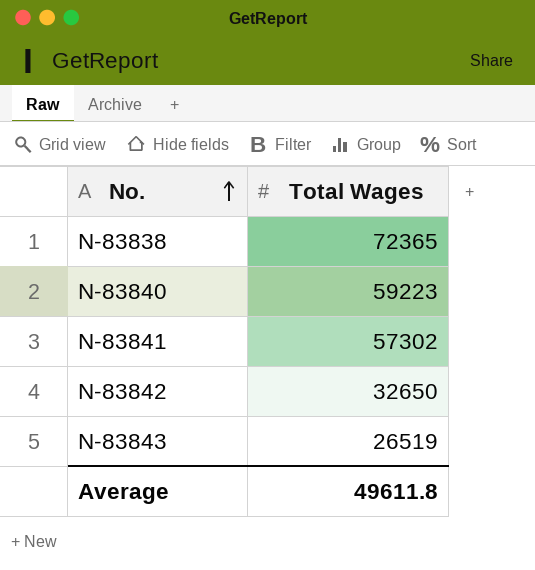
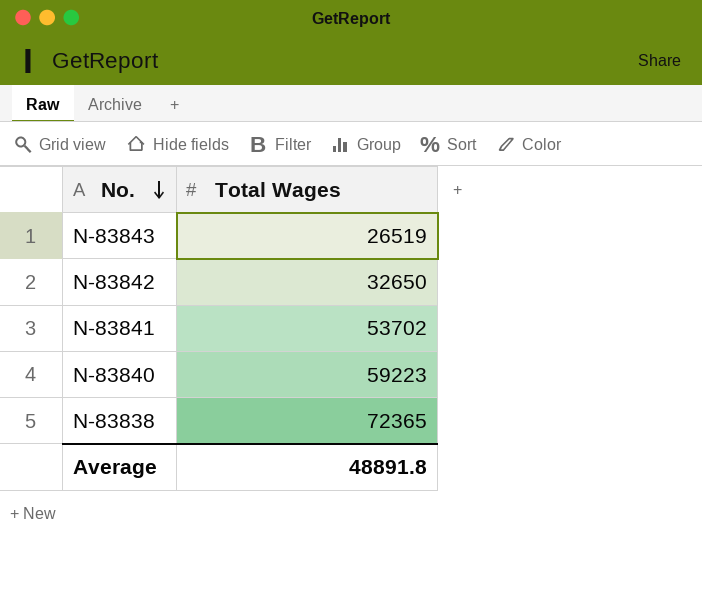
row order: No. ascending -> No. descending
N-83841 | Total Wages: 57302 -> 53702
Average | Total Wages: 49611.8 -> 48891.8

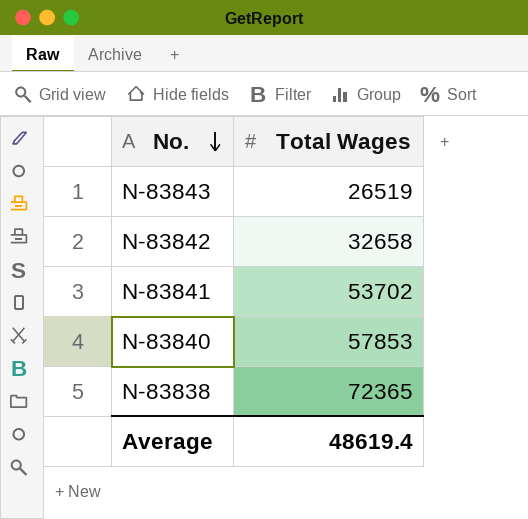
N-83842 | Total Wages: 32650 -> 32658
N-83840 | Total Wages: 59223 -> 57853
Average | Total Wages: 48891.8 -> 48619.4

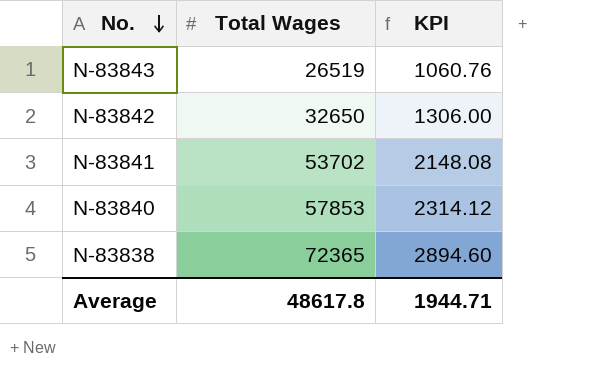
column KPI | formula: none -> [Total Wages] * 0.04
N-83842 | Total Wages: 32658 -> 32650
Average | Total Wages: 48619.4 -> 48617.8

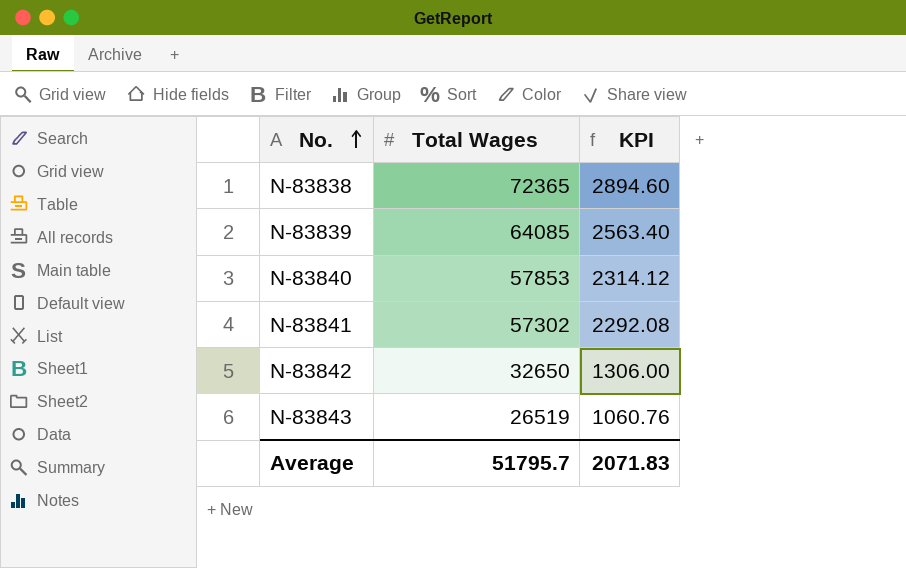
row order: No. descending -> No. ascending
row N-83839: none -> 64085 | 2563.40
N-83841 | Total Wages: 53702 -> 57302
N-83841 | KPI: 2148.08 -> 2292.08
Average | Total Wages: 48617.8 -> 51795.7
Average | KPI: 1944.71 -> 2071.83

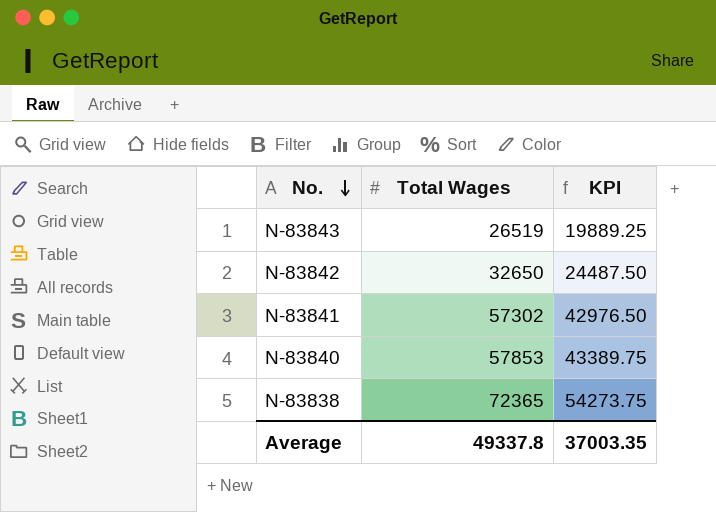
row order: No. ascending -> No. descending
column KPI | formula: [Total Wages] * 0.04 -> [Total Wages] * 0.75
row N-83839: 64085 | 2563.40 -> none
Average | Total Wages: 51795.7 -> 49337.8
Average | KPI: 2071.83 -> 37003.35

